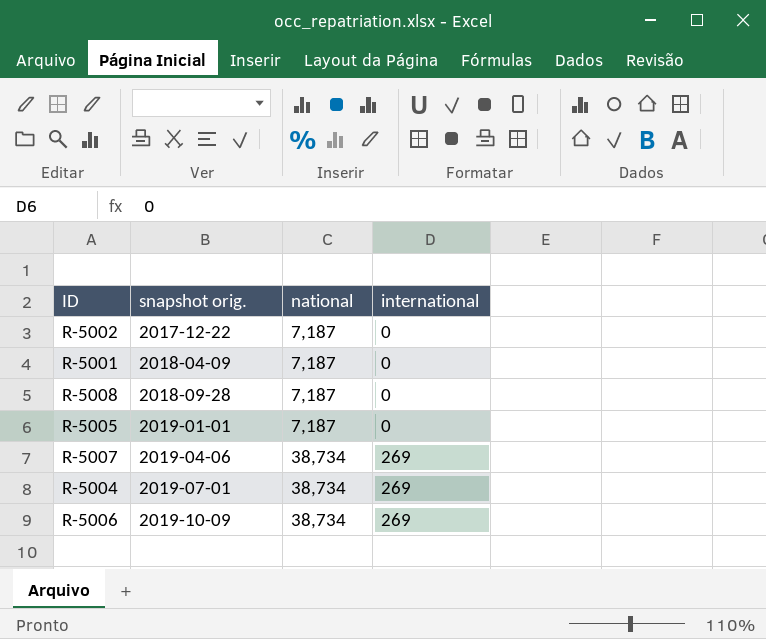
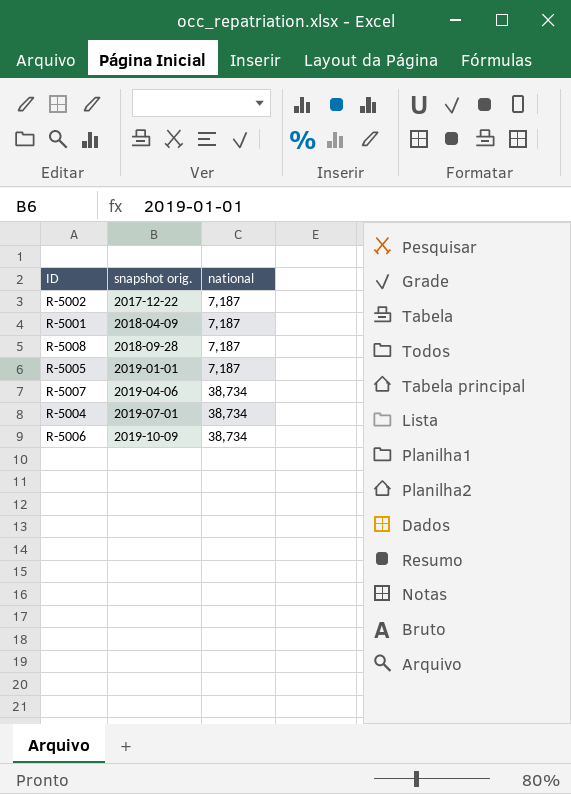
column international | position: 4 -> none

